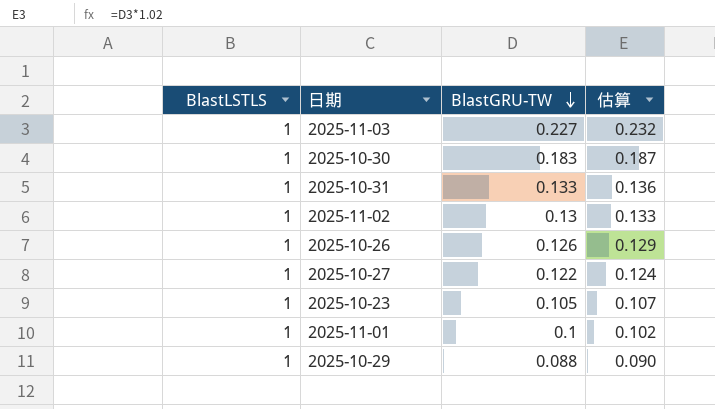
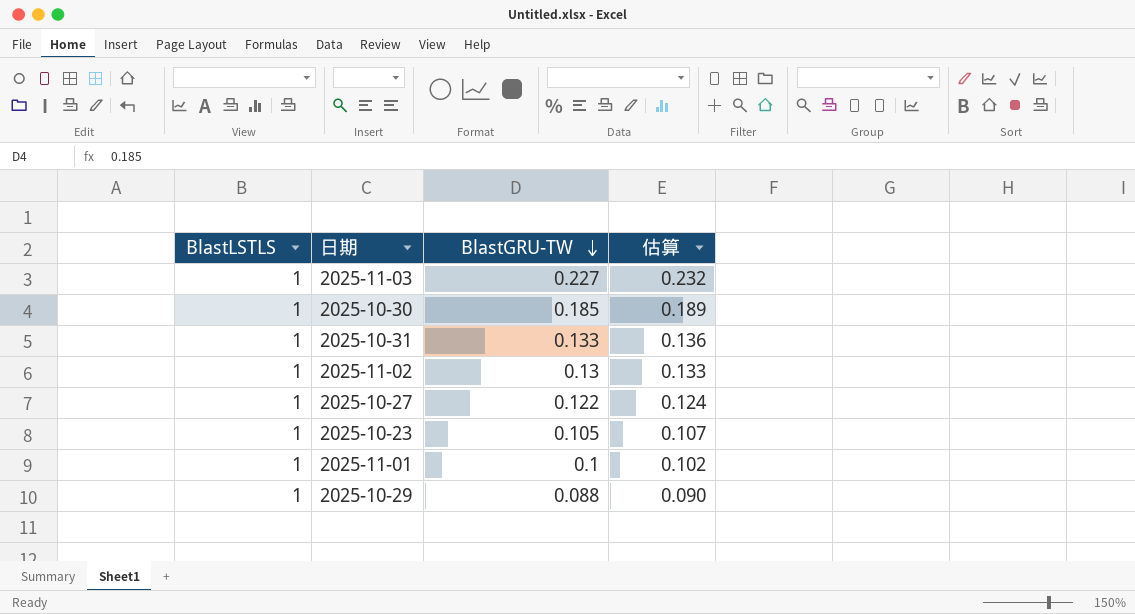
row 2025-10-26: 1 | 0.126 | 0.129 -> none
2025-10-30 | BlastGRU-TW: 0.183 -> 0.185
2025-10-30 | 估算: 0.187 -> 0.189

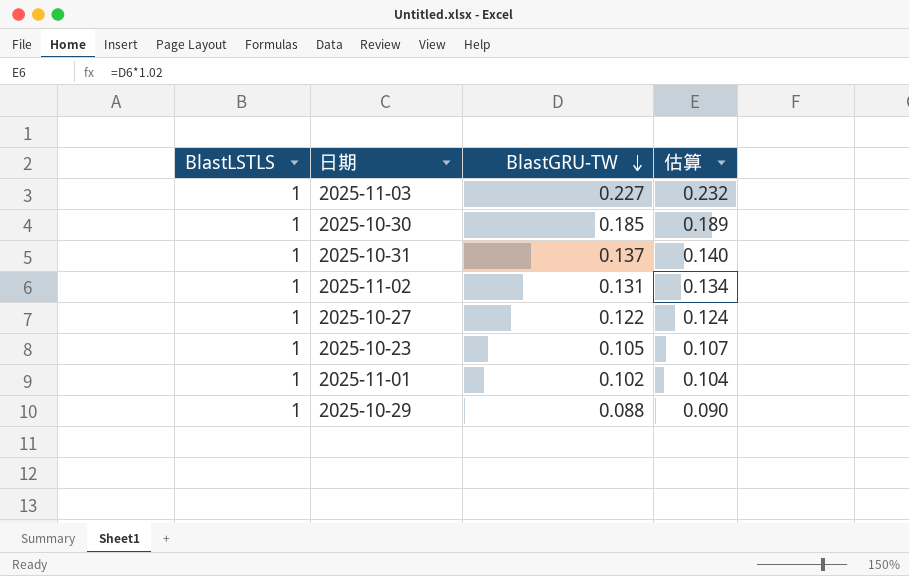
2025-10-31 | BlastGRU-TW: 0.133 -> 0.137
2025-10-31 | 估算: 0.136 -> 0.140
2025-11-02 | BlastGRU-TW: 0.13 -> 0.131
2025-11-02 | 估算: 0.133 -> 0.134
2025-11-01 | BlastGRU-TW: 0.1 -> 0.102
2025-11-01 | 估算: 0.102 -> 0.104

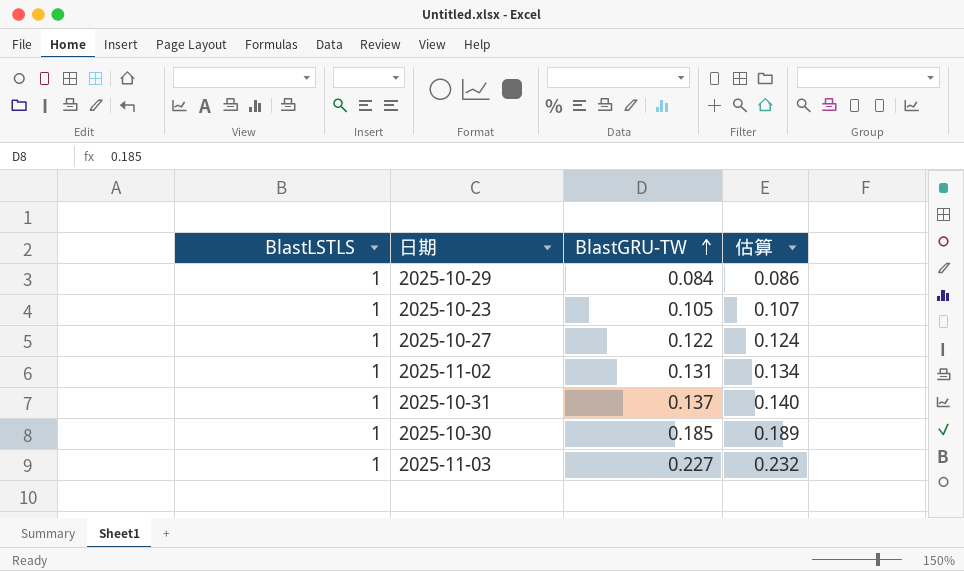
row order: BlastGRU-TW descending -> BlastGRU-TW ascending
row 2025-11-01: 1 | 0.102 | 0.104 -> none
2025-10-29 | BlastGRU-TW: 0.088 -> 0.084
2025-10-29 | 估算: 0.090 -> 0.086

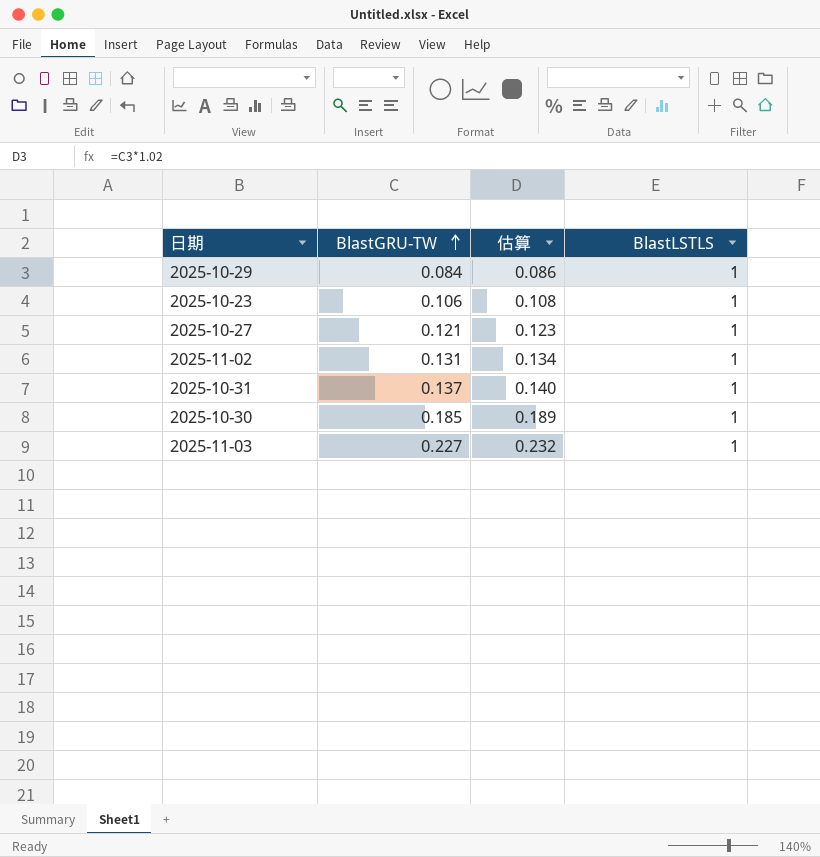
column BlastLSTLS | position: 1 -> 4
2025-10-23 | BlastGRU-TW: 0.105 -> 0.106
2025-10-23 | 估算: 0.107 -> 0.108
2025-10-27 | BlastGRU-TW: 0.122 -> 0.121
2025-10-27 | 估算: 0.124 -> 0.123

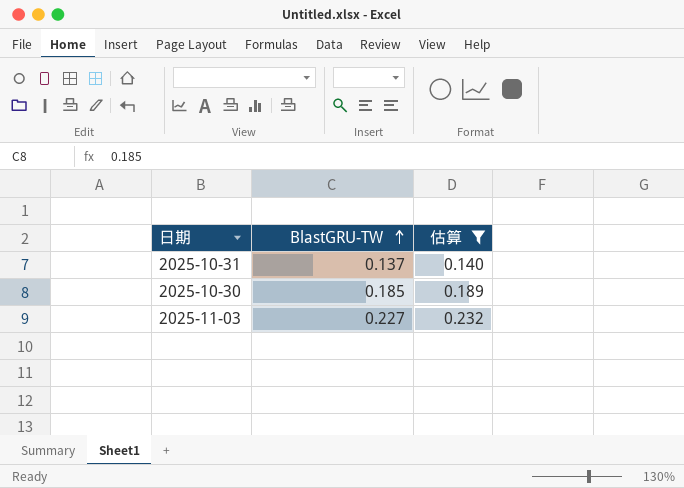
filter: none -> 估算 >= 0.140
column BlastLSTLS | position: 4 -> none

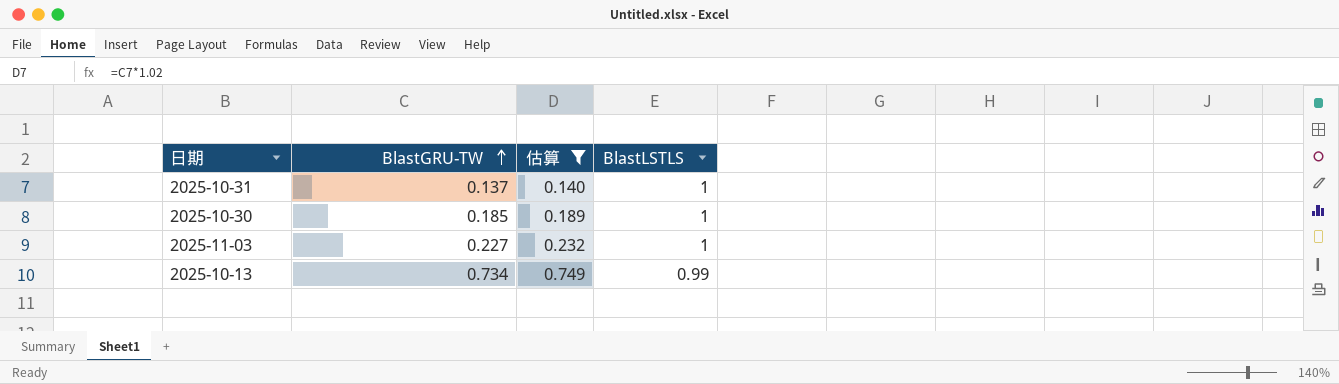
column BlastLSTLS | position: none -> 4
row 2025-10-13: none -> 0.734 | 0.749 | 0.99

